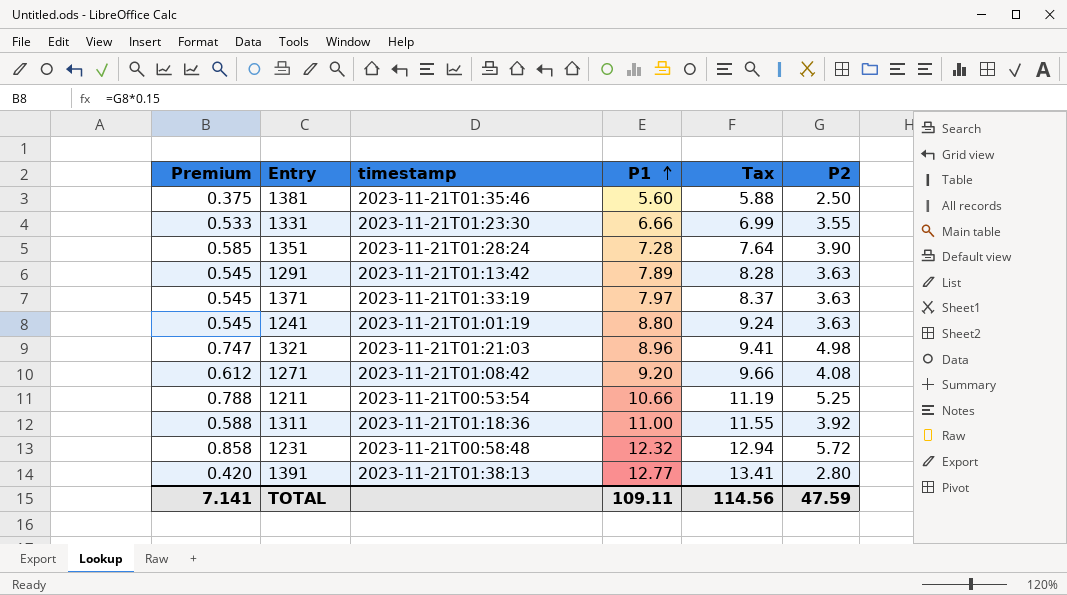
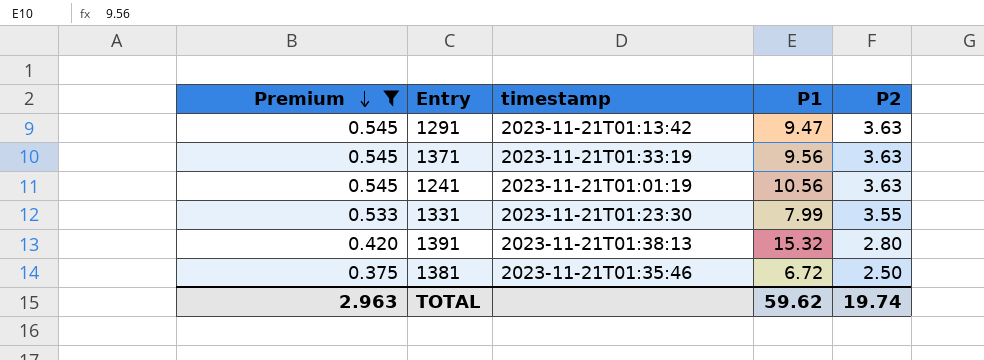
filter: none -> Premium <= 0.545
row order: P1 ascending -> Premium descending
column Tax | formula: [P1] * 1.05 -> none
1291 | P1: 7.89 -> 9.47
1371 | P1: 7.97 -> 9.56
1241 | P1: 8.80 -> 10.56
1331 | P1: 6.66 -> 7.99
1391 | P1: 12.77 -> 15.32
1381 | P1: 5.60 -> 6.72
TOTAL | Premium: 7.141 -> 2.963
TOTAL | P1: 109.11 -> 59.62
TOTAL | P2: 47.59 -> 19.74

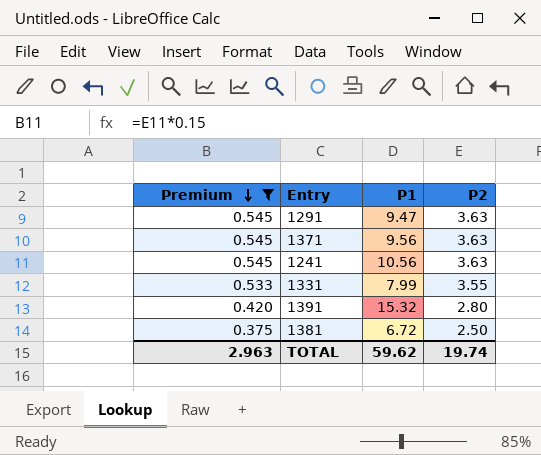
column timestamp | position: 3 -> none

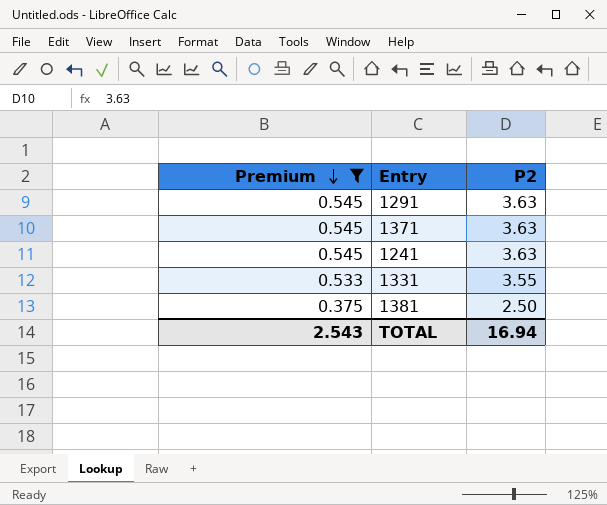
column P1 | position: 3 -> none
row 1391: 0.420 | 15.32 | 2.80 -> none
TOTAL | Premium: 2.963 -> 2.543
TOTAL | P2: 19.74 -> 16.94

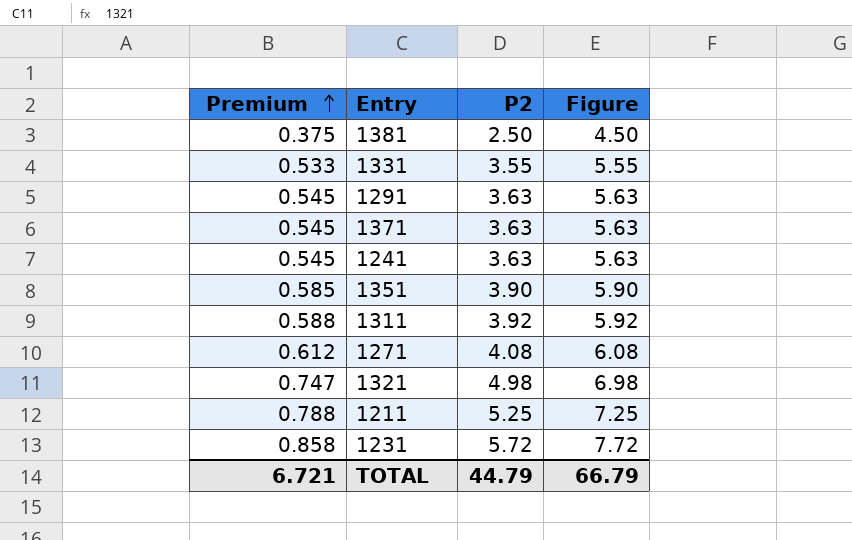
filter: Premium <= 0.545 -> none
row order: Premium descending -> Premium ascending
column Figure | formula: none -> [P2] + 2
TOTAL | Premium: 2.543 -> 6.721
TOTAL | P2: 16.94 -> 44.79

